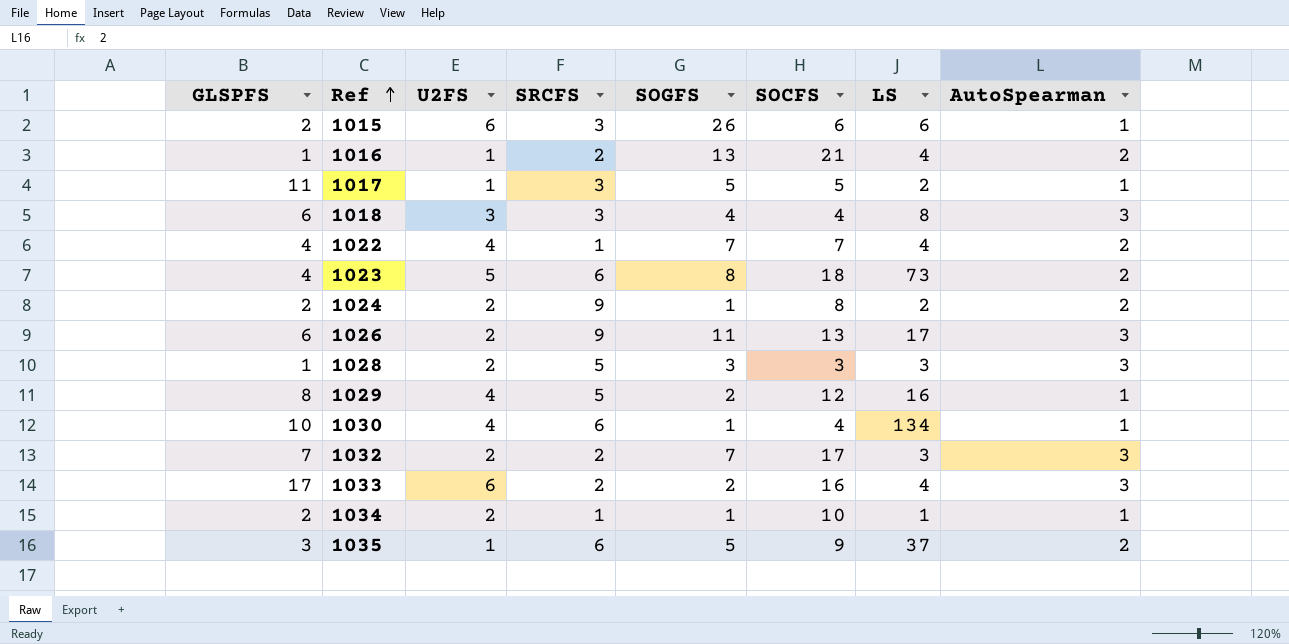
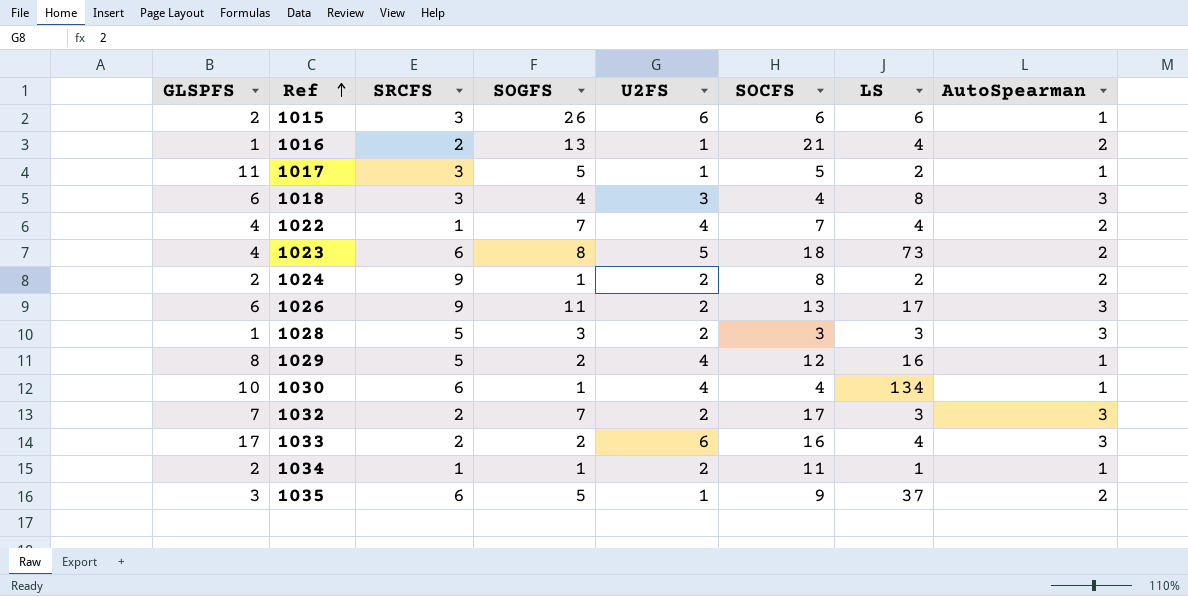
column U2FS | position: 3 -> 5
1034 | SOCFS: 10 -> 11

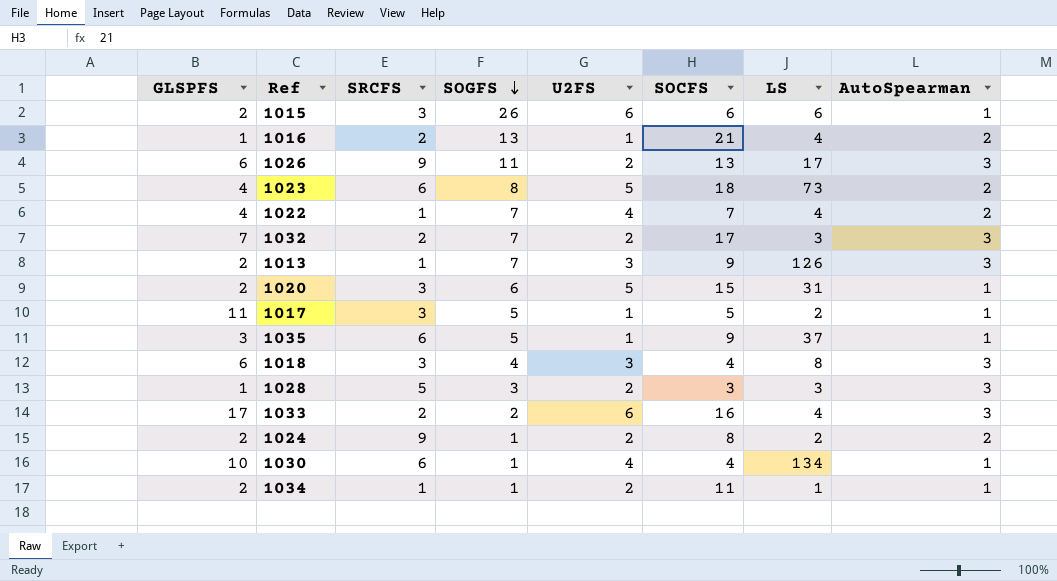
row order: Ref ascending -> SOGFS descending
row 1029: 8 | 5 | 2 | 4 | 12 | 16 | 1 -> none
row 1013: none -> 2 | 1 | 7 | 3 | 9 | 126 | 3
row 1020: none -> 2 | 3 | 6 | 5 | 15 | 31 | 1
1035 | AutoSpearman: 2 -> 1

